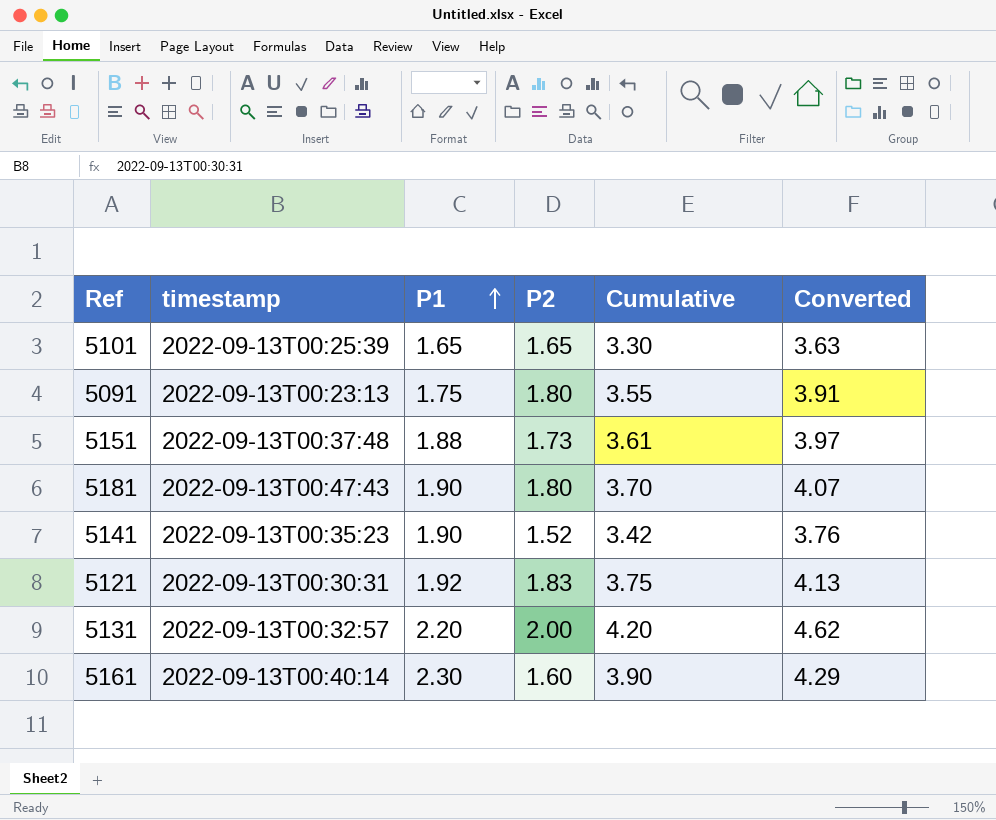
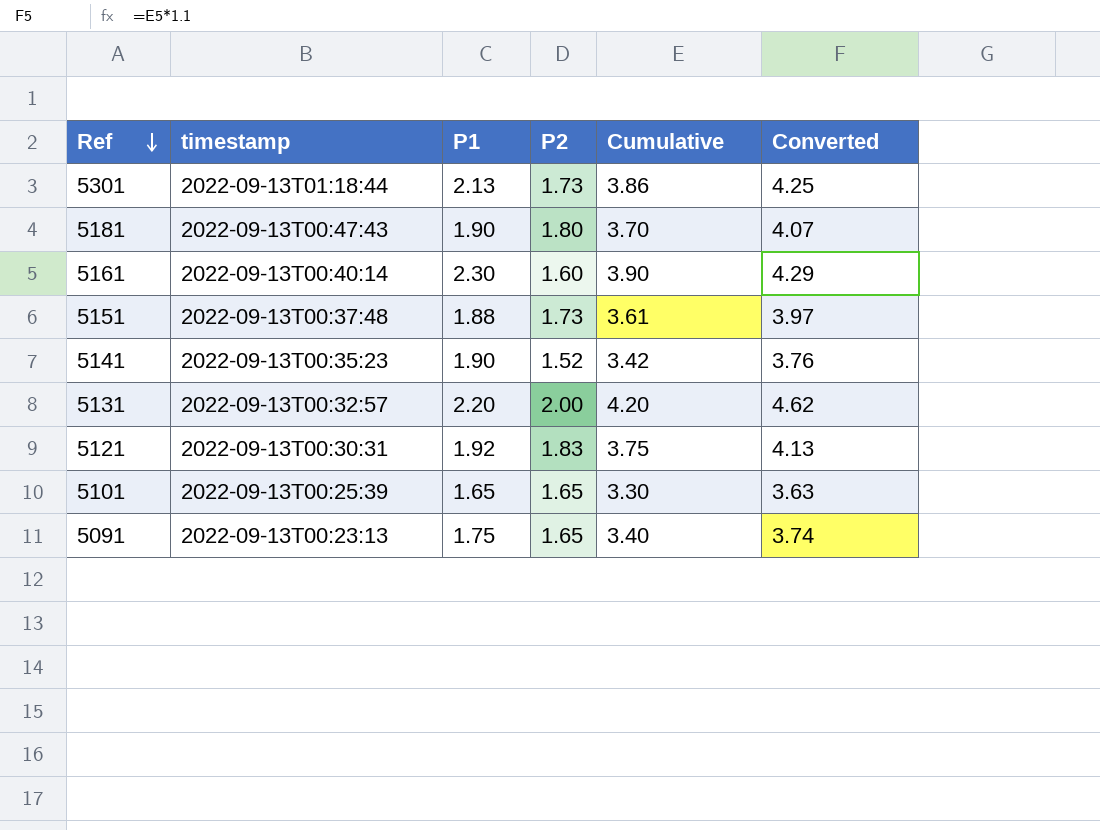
row order: P1 ascending -> Ref descending
row 5301: none -> 2022-09-13T01:18:44 | 2.13 | 1.73 | 3.86 | 4.25
5091 | P2: 1.80 -> 1.65
5091 | Cumulative: 3.55 -> 3.40
5091 | Converted: 3.91 -> 3.74

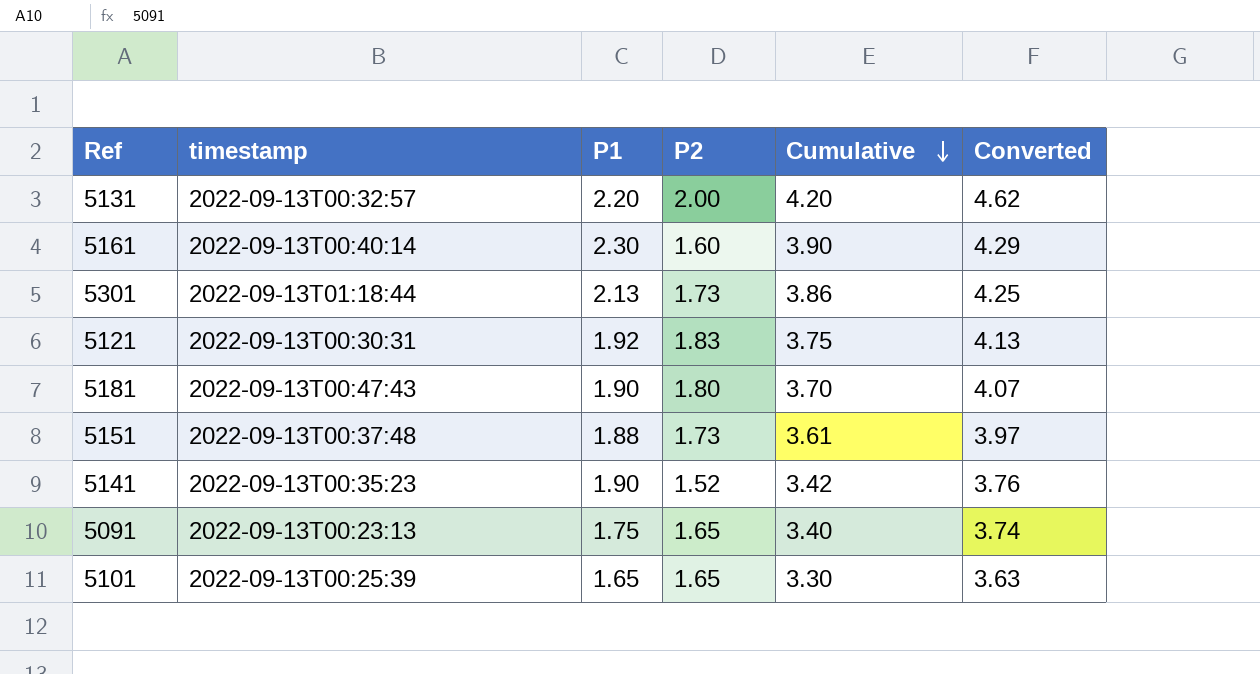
row order: Ref descending -> Cumulative descending

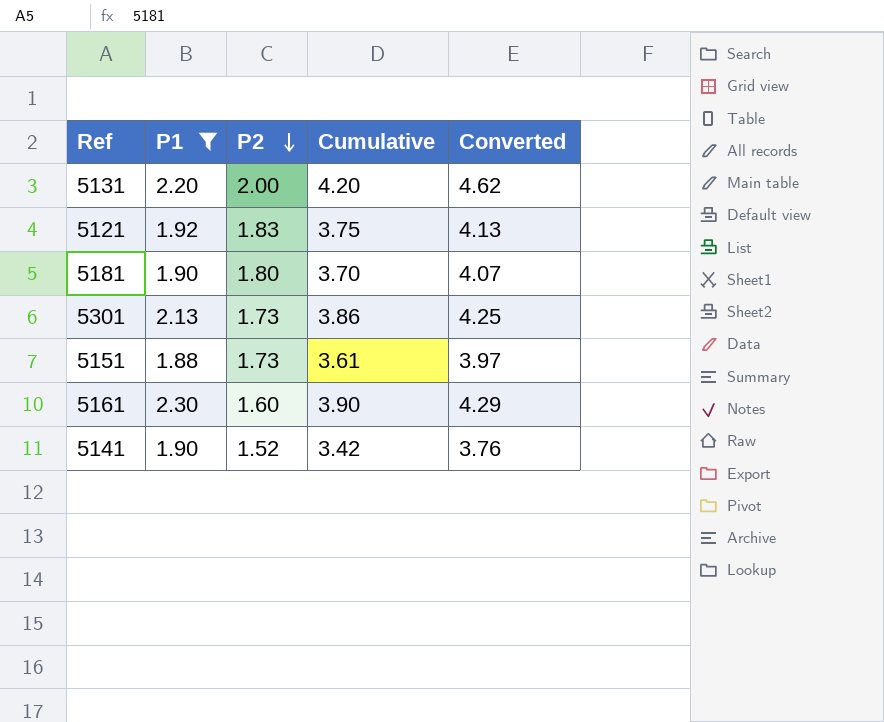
filter: none -> P1 >= 1.88
row order: Cumulative descending -> P2 descending
column timestamp | position: 2 -> none

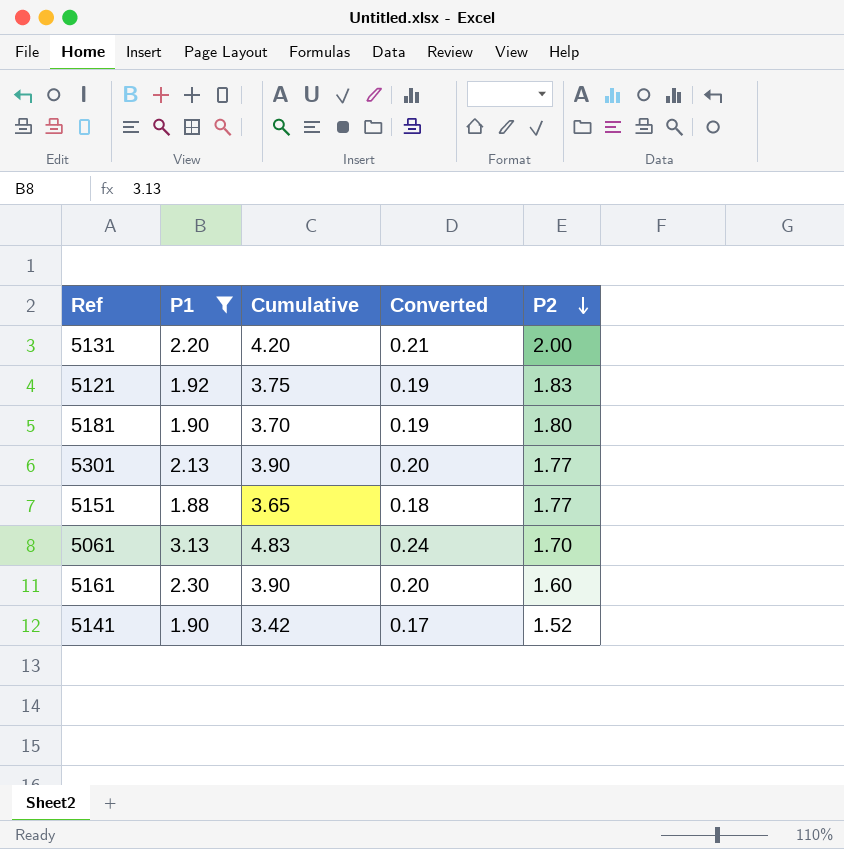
column Converted | formula: [Cumulative] * 1.1 -> [Cumulative] * 0.05
column P2 | position: 3 -> 5
5301 | Cumulative: 3.86 -> 3.90
5301 | P2: 1.73 -> 1.77
5151 | Cumulative: 3.61 -> 3.65
5151 | P2: 1.73 -> 1.77
row 5061: none -> 3.13 | 4.83 | 0.24 | 1.70

